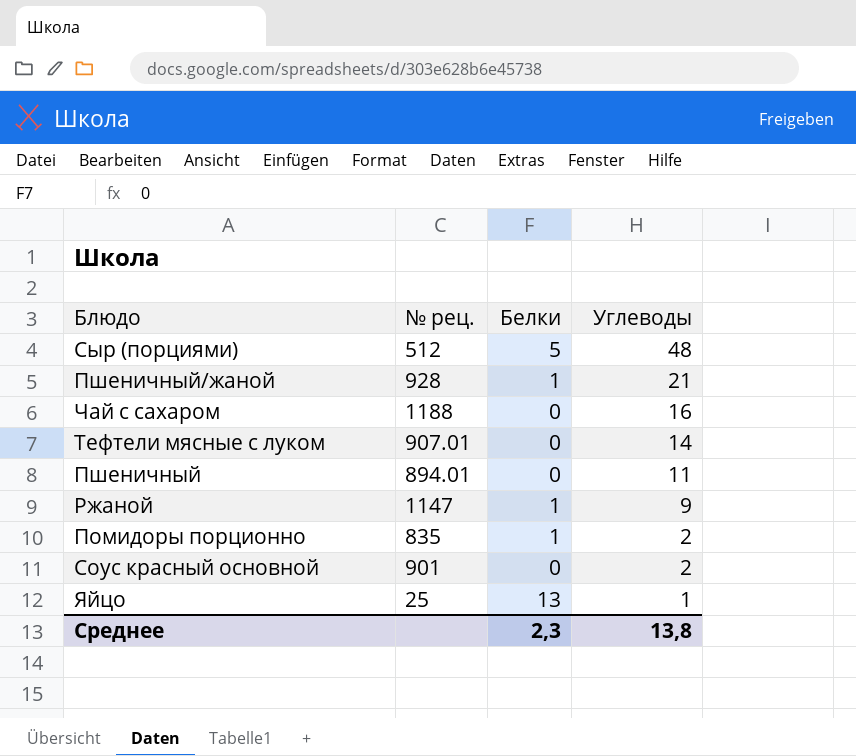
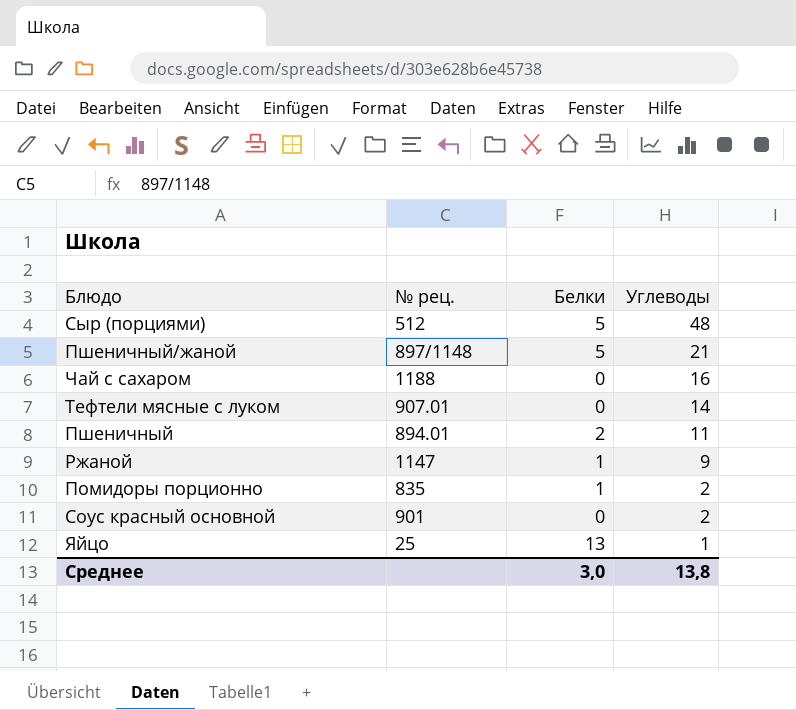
Пшеничный/жаной | № рец.: 928 -> 897/1148
Пшеничный/жаной | Белки: 1 -> 5
Пшеничный | Белки: 0 -> 2
Среднее | Белки: 2,3 -> 3,0

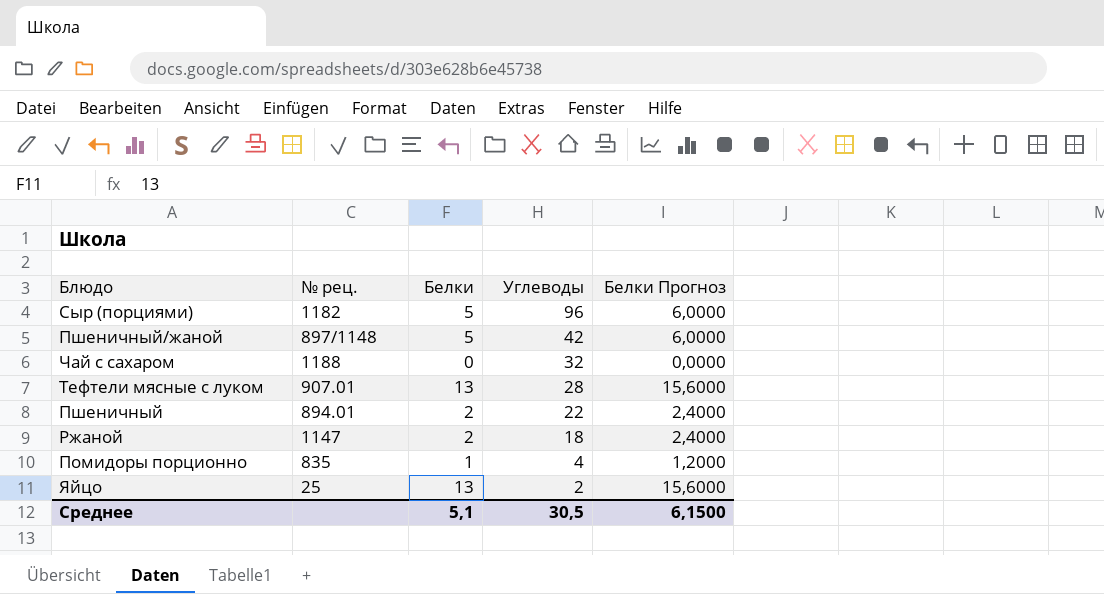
column Белки Прогноз | formula: none -> [Белки] * 1,2
row Соус красный основной: 901 | 0 | 2 -> none
Сыр (порциями) | № рец.: 512 -> 1182
Сыр (порциями) | Углеводы: 48 -> 96
Пшеничный/жаной | Углеводы: 21 -> 42
Чай с сахаром | Углеводы: 16 -> 32
Тефтели мясные с луком | Белки: 0 -> 13
Тефтели мясные с луком | Углеводы: 14 -> 28
Пшеничный | Углеводы: 11 -> 22
Ржаной | Белки: 1 -> 2
Ржаной | Углеводы: 9 -> 18
Помидоры порционно | Углеводы: 2 -> 4
Яйцо | Углеводы: 1 -> 2
Среднее | Белки: 3,0 -> 5,1
Среднее | Углеводы: 13,8 -> 30,5

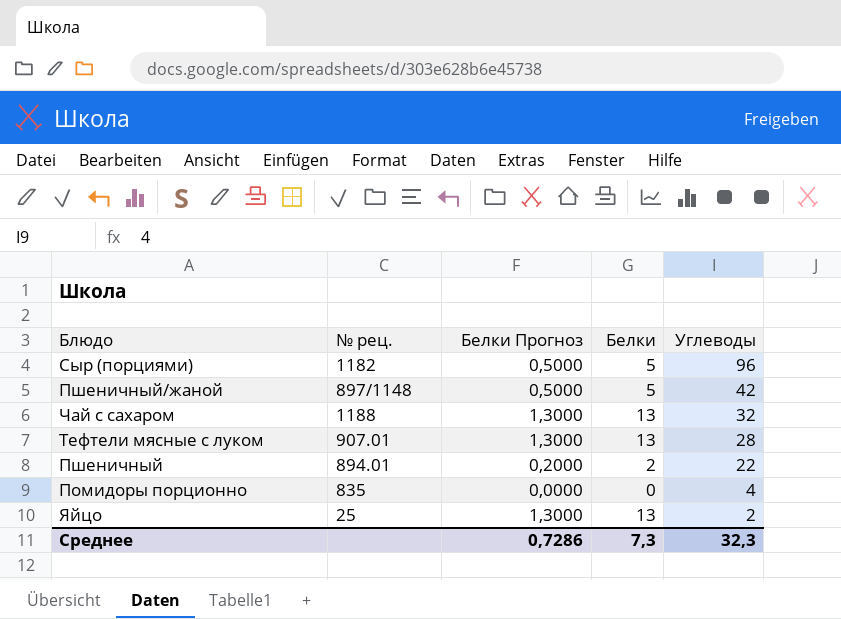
column Белки Прогноз | formula: [Белки] * 1,2 -> [Белки] * 0,1
column Белки Прогноз | position: 5 -> 3
row Ржаной: 1147 | 2 | 18 | 2,4000 -> none
Чай с сахаром | Белки: 0 -> 13
Помидоры порционно | Белки: 1 -> 0
Среднее | Белки Прогноз: 6,1500 -> 0,7286
Среднее | Белки: 5,1 -> 7,3
Среднее | Углеводы: 30,5 -> 32,3

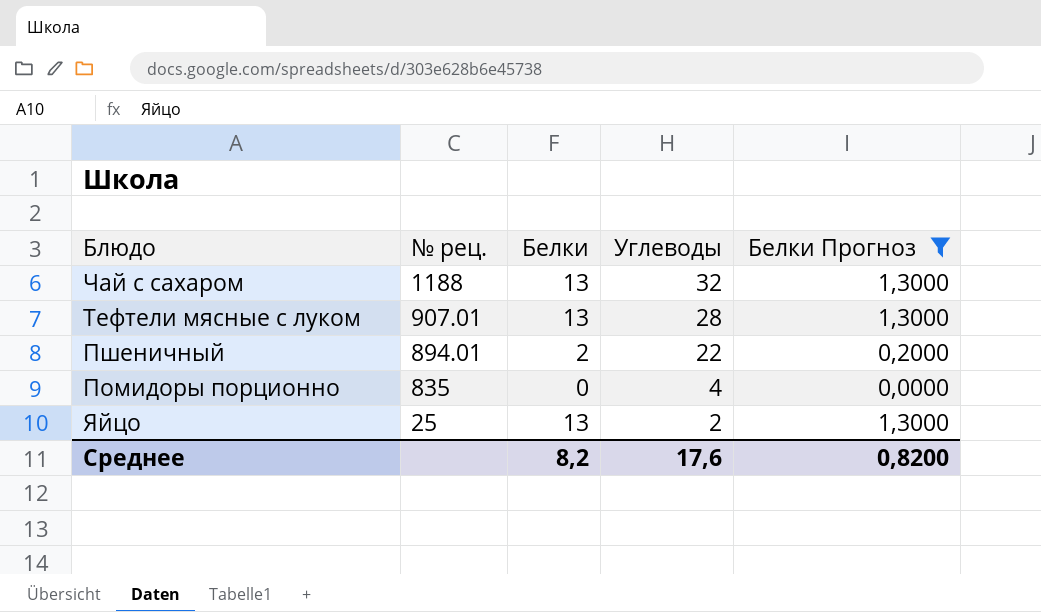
filter: none -> Белки Прогноз != 0,5000
column Белки Прогноз | position: 3 -> 5
Среднее | Белки: 7,3 -> 8,2
Среднее | Углеводы: 32,3 -> 17,6
Среднее | Белки Прогноз: 0,7286 -> 0,8200

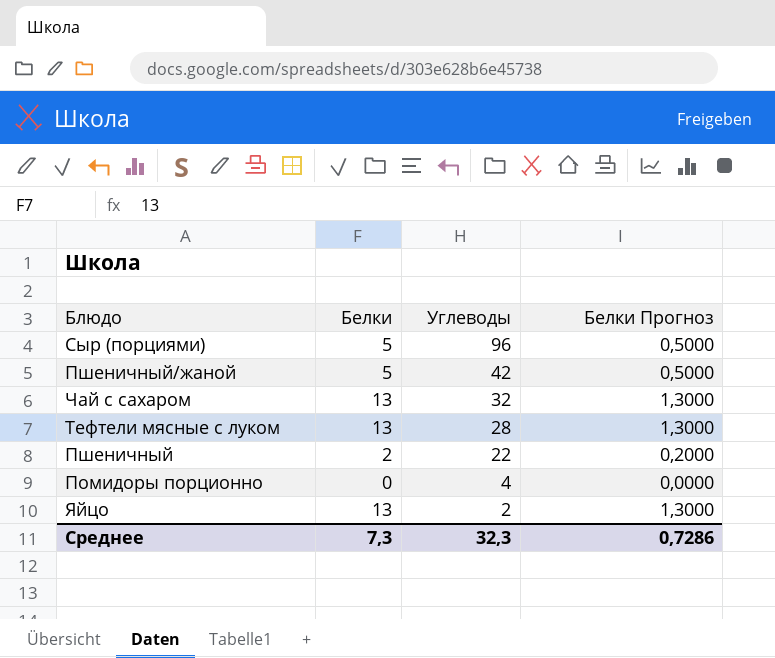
filter: Белки Прогноз != 0,5000 -> none
column № рец. | position: 2 -> none
Среднее | Белки: 8,2 -> 7,3
Среднее | Углеводы: 17,6 -> 32,3
Среднее | Белки Прогноз: 0,8200 -> 0,7286

